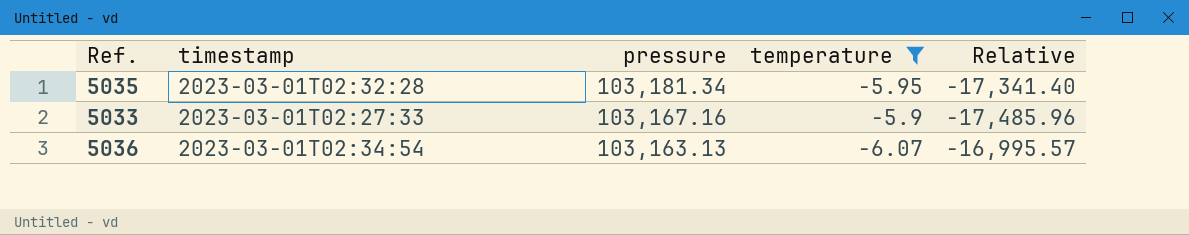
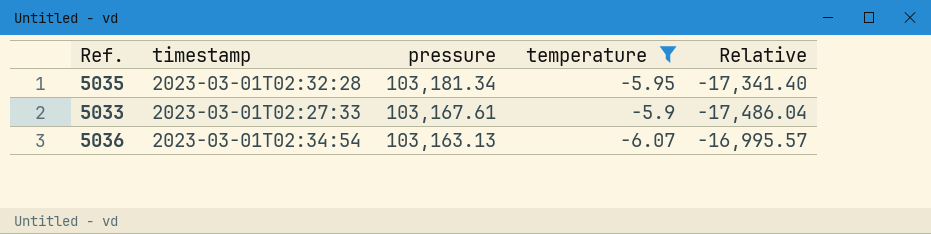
5033 | pressure: 103,167.16 -> 103,167.61
5033 | Relative: -17,485.96 -> -17,486.04

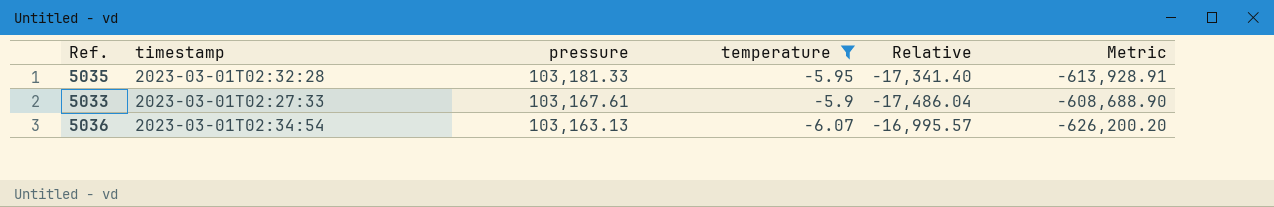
column Metric | formula: none -> [pressure] * [temperature]
5035 | pressure: 103,181.34 -> 103,181.33

